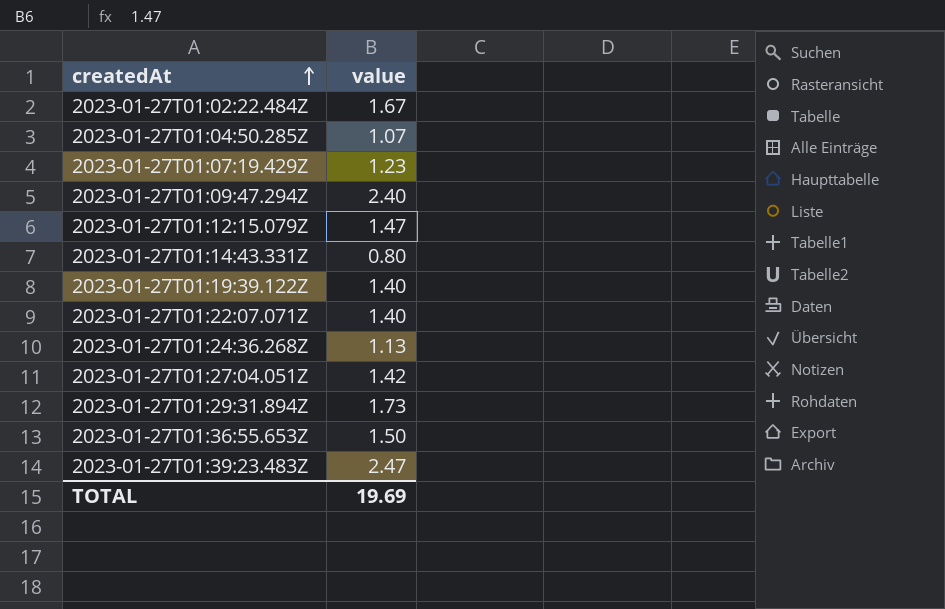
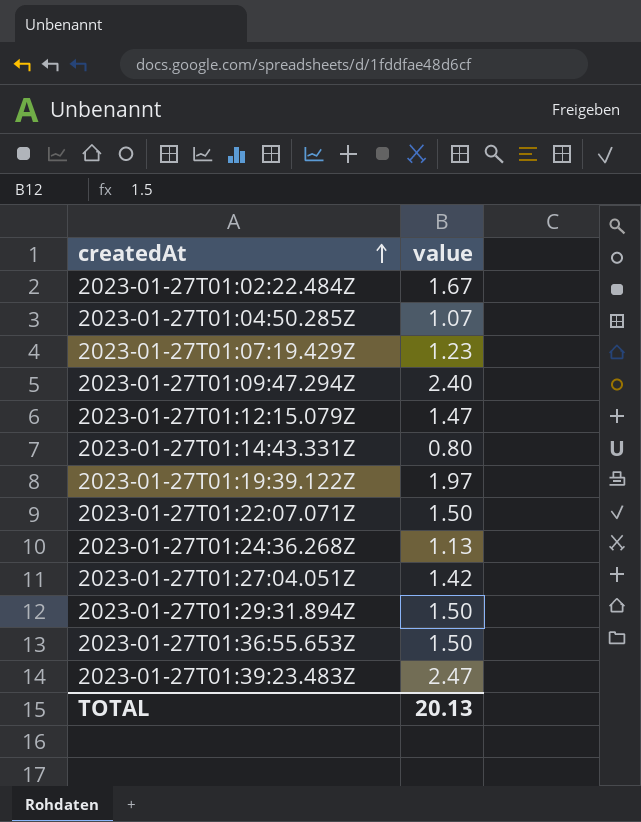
2023-01-27T01:19:39.122Z | value: 1.40 -> 1.97
2023-01-27T01:22:07.071Z | value: 1.40 -> 1.50
2023-01-27T01:29:31.894Z | value: 1.73 -> 1.50
TOTAL | value: 19.69 -> 20.13

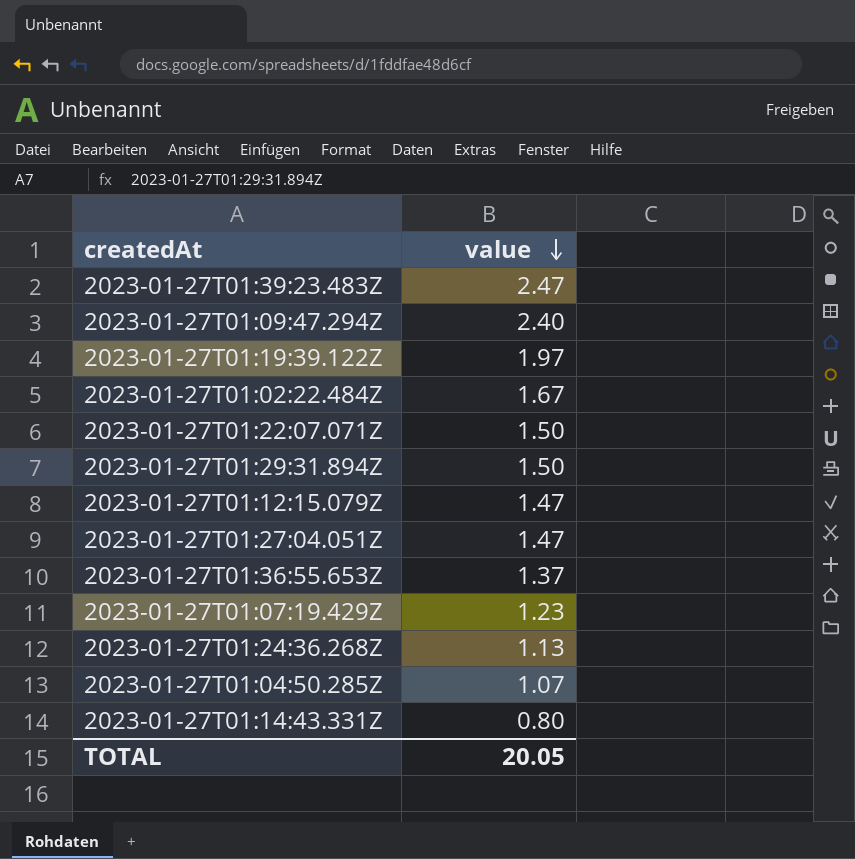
row order: createdAt ascending -> value descending
2023-01-27T01:27:04.051Z | value: 1.42 -> 1.47
2023-01-27T01:36:55.653Z | value: 1.50 -> 1.37
TOTAL | value: 20.13 -> 20.05

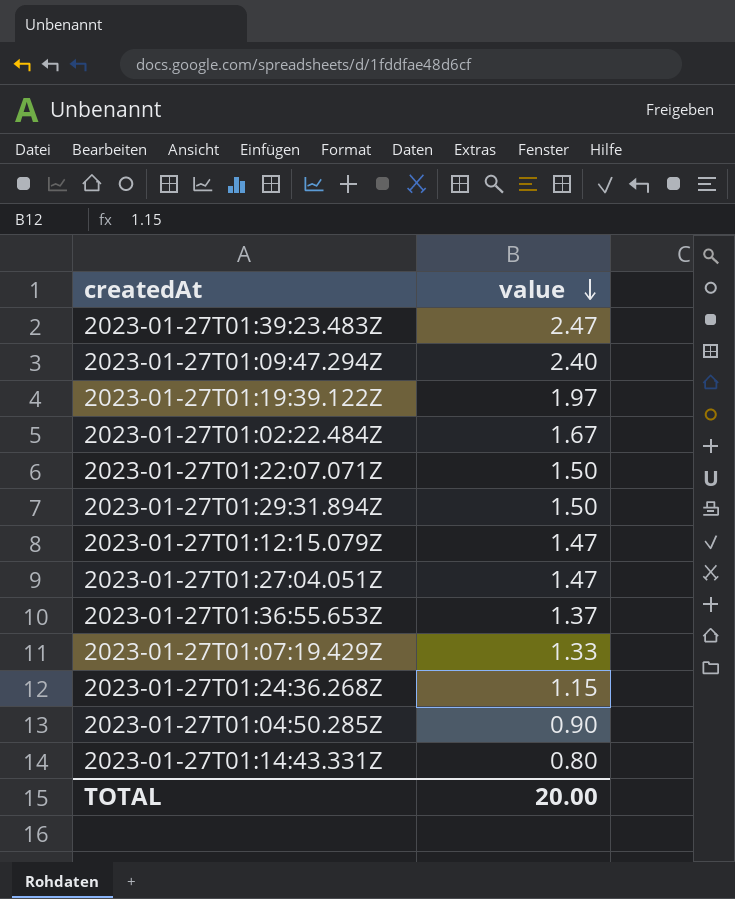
2023-01-27T01:07:19.429Z | value: 1.23 -> 1.33
2023-01-27T01:24:36.268Z | value: 1.13 -> 1.15
2023-01-27T01:04:50.285Z | value: 1.07 -> 0.90
TOTAL | value: 20.05 -> 20.00

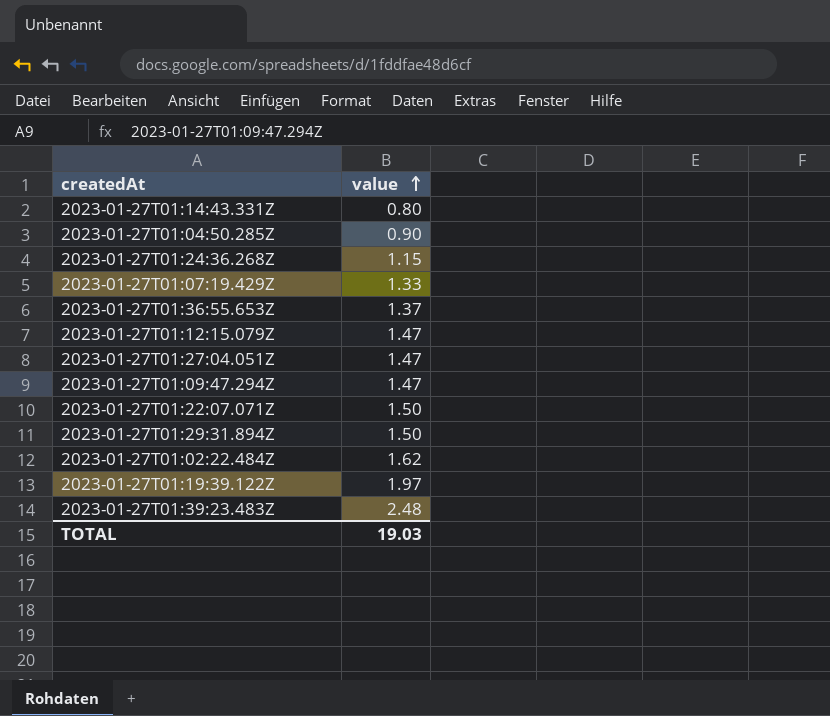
row order: value descending -> value ascending
2023-01-27T01:09:47.294Z | value: 2.40 -> 1.47
2023-01-27T01:02:22.484Z | value: 1.67 -> 1.62
2023-01-27T01:39:23.483Z | value: 2.47 -> 2.48
TOTAL | value: 20.00 -> 19.03

